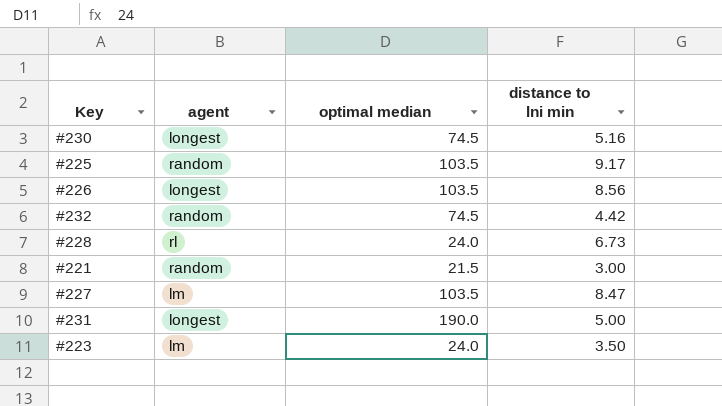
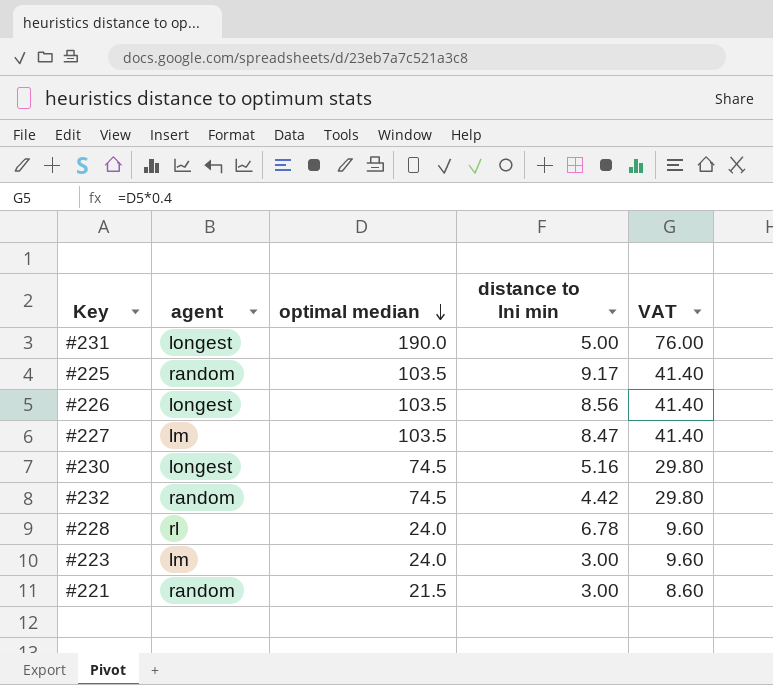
row order: none -> optimal median descending
column VAT | formula: none -> [optimal median] * 0.4
#228 | distance to lni min: 6.73 -> 6.78
#223 | distance to lni min: 3.50 -> 3.00

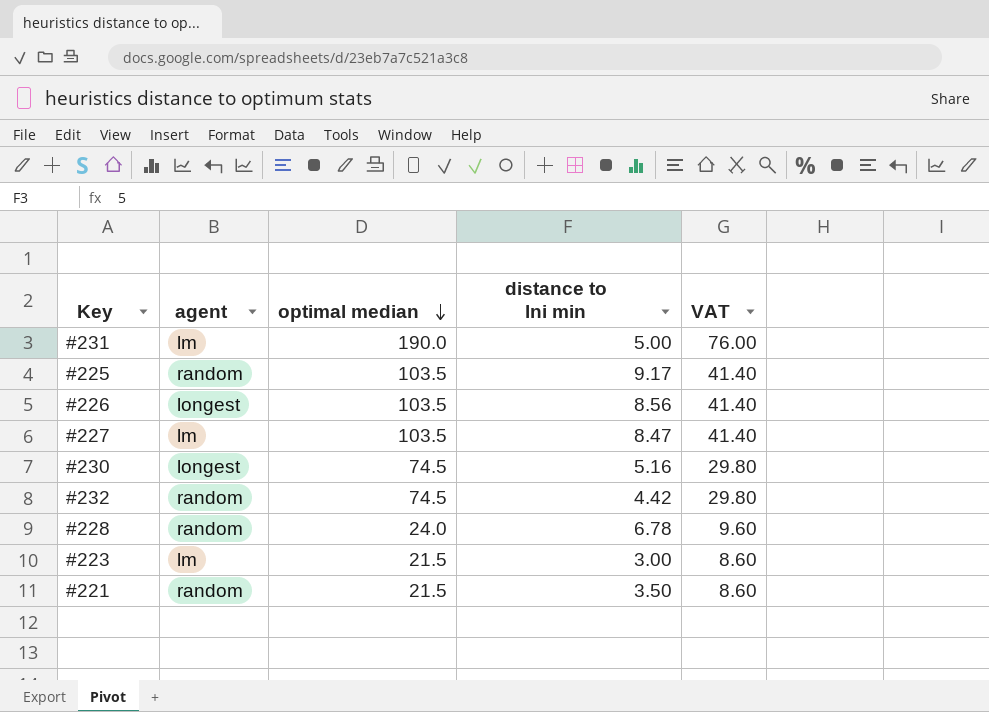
#231 | agent: longest -> lm
#228 | agent: rl -> random
#223 | optimal median: 24.0 -> 21.5
#223 | VAT: 9.60 -> 8.60
#221 | distance to lni min: 3.00 -> 3.50

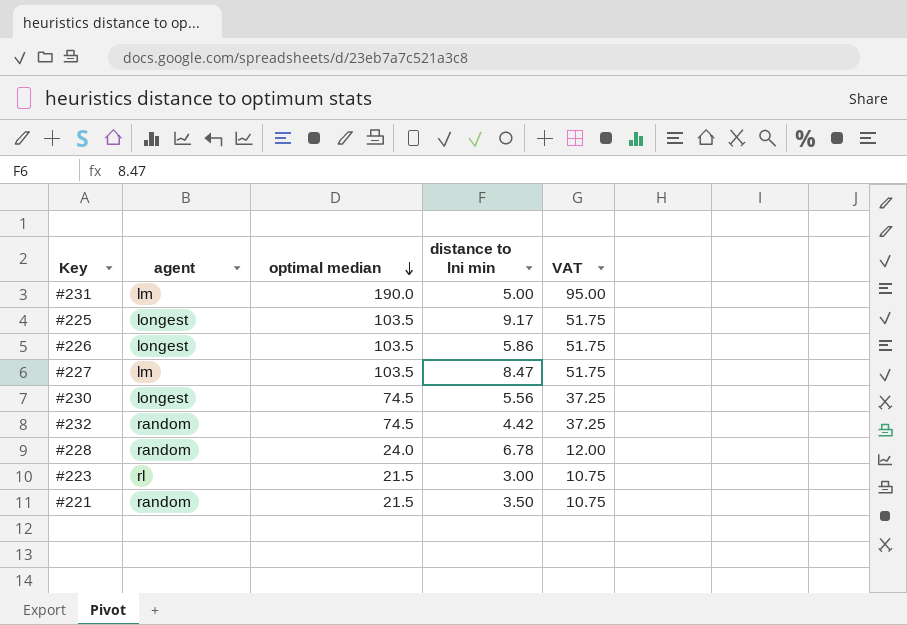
column VAT | formula: [optimal median] * 0.4 -> [optimal median] * 0.5
#225 | agent: random -> longest
#226 | distance to lni min: 8.56 -> 5.86
#230 | distance to lni min: 5.16 -> 5.56
#223 | agent: lm -> rl

